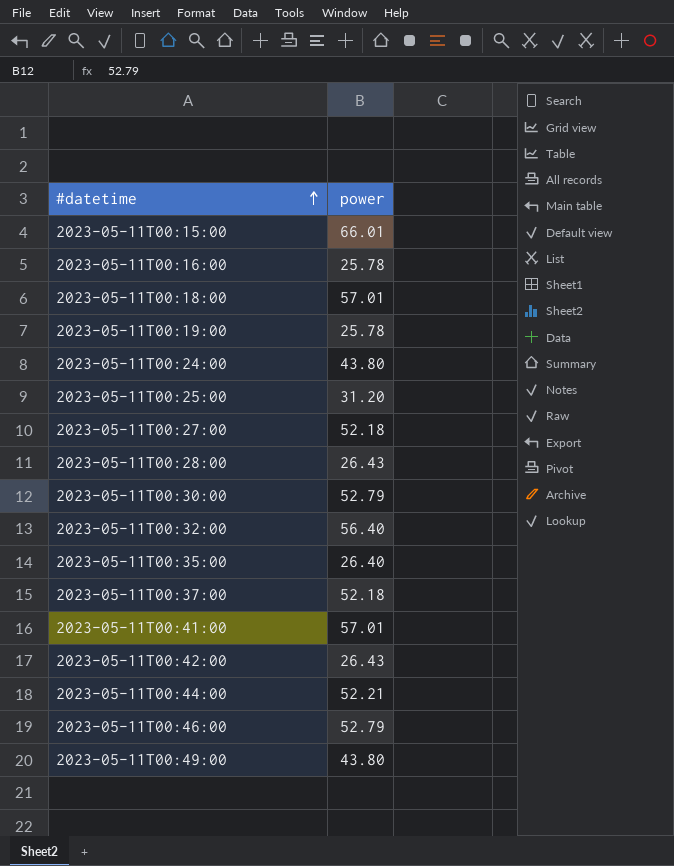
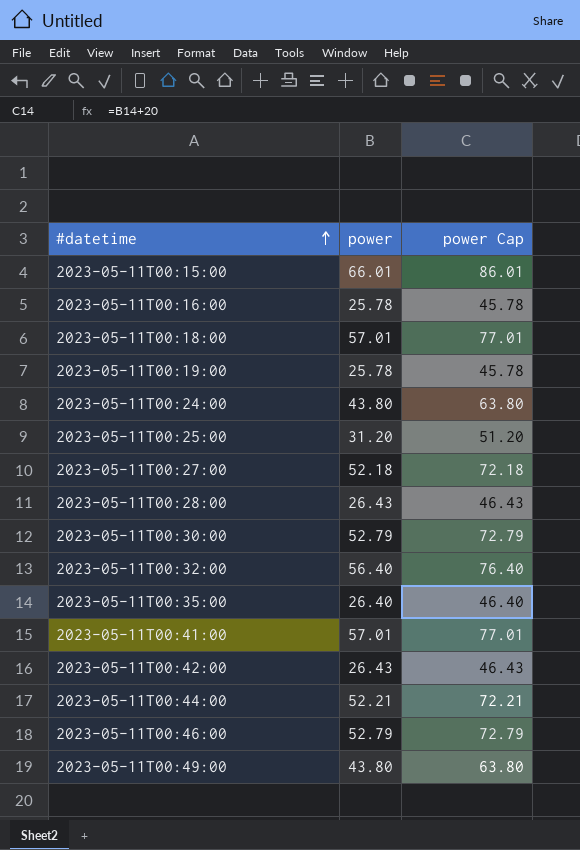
column power Cap | formula: none -> [power] + 20
row 2023-05-11T00:37:00: 52.18 -> none

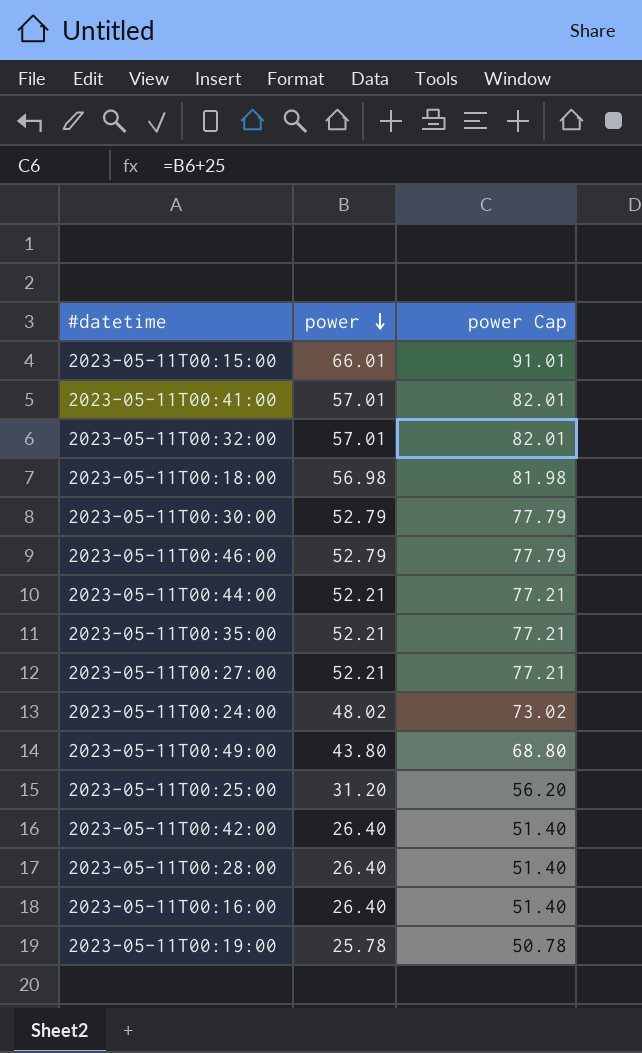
row order: #datetime ascending -> power descending
column power Cap | formula: [power] + 20 -> [power] + 25
2023-05-11T00:32:00 | power: 56.40 -> 57.01
2023-05-11T00:18:00 | power: 57.01 -> 56.98
2023-05-11T00:35:00 | power: 26.40 -> 52.21
2023-05-11T00:27:00 | power: 52.18 -> 52.21
2023-05-11T00:24:00 | power: 43.80 -> 48.02
2023-05-11T00:42:00 | power: 26.43 -> 26.40
2023-05-11T00:28:00 | power: 26.43 -> 26.40
2023-05-11T00:16:00 | power: 25.78 -> 26.40

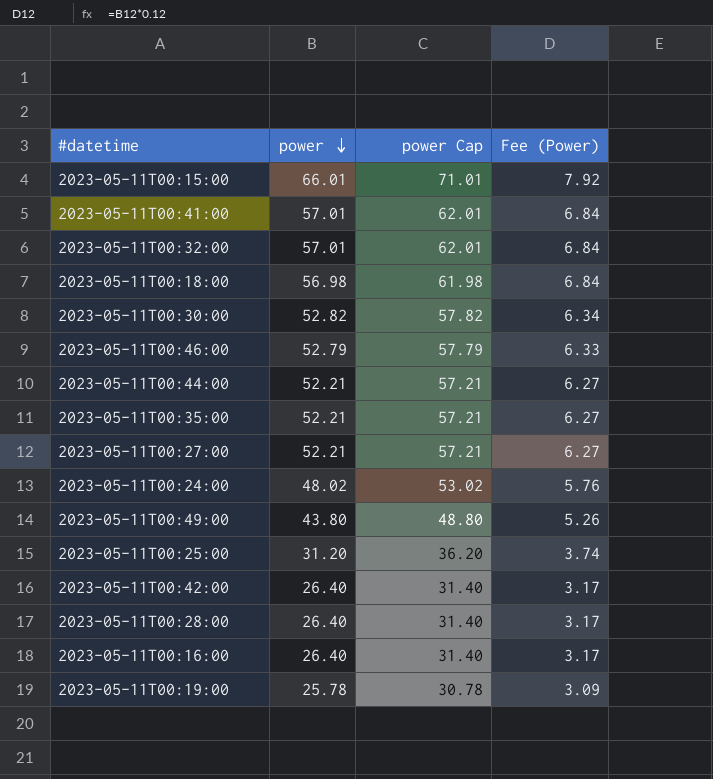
column power Cap | formula: [power] + 25 -> [power] + 5
column Fee (Power) | formula: none -> [power] * 0.12
2023-05-11T00:30:00 | power: 52.79 -> 52.82

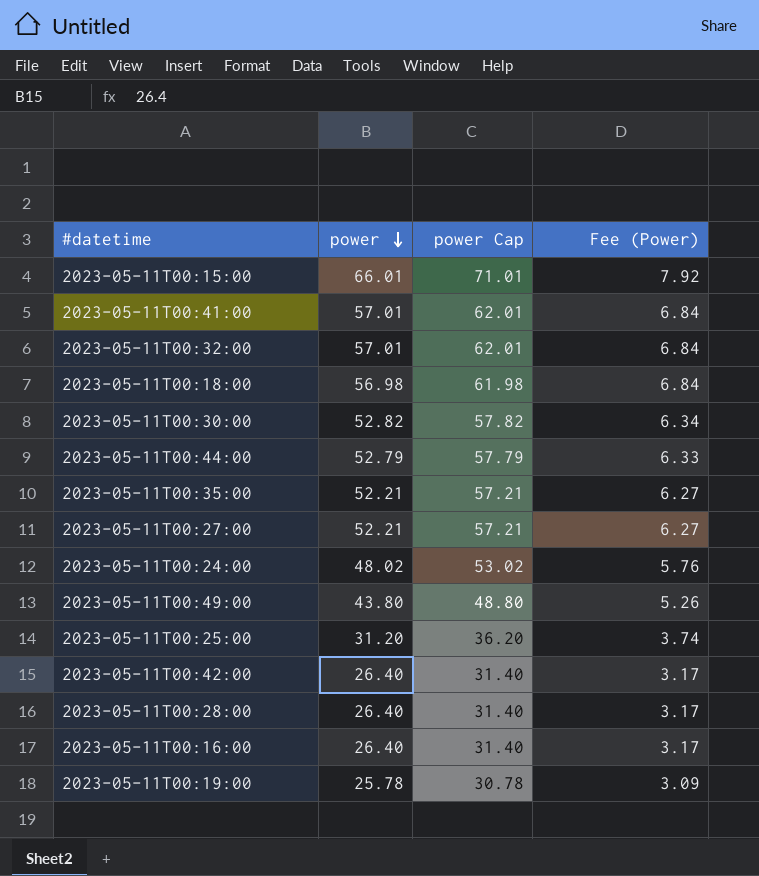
row 2023-05-11T00:46:00: 52.79 | 57.79 | 6.33 -> none
2023-05-11T00:44:00 | power: 52.21 -> 52.79
2023-05-11T00:44:00 | power Cap: 57.21 -> 57.79
2023-05-11T00:44:00 | Fee (Power): 6.27 -> 6.33

